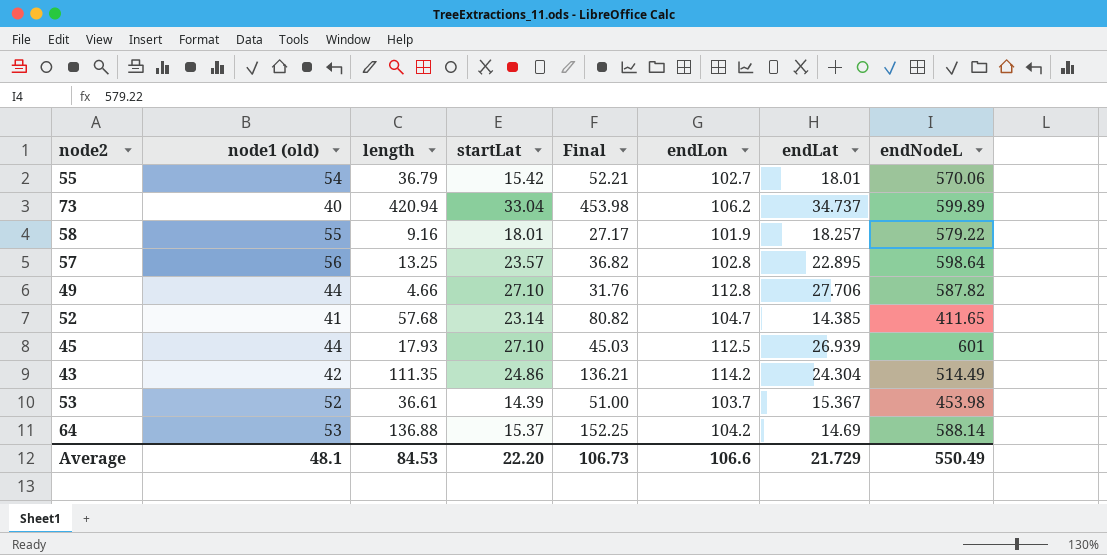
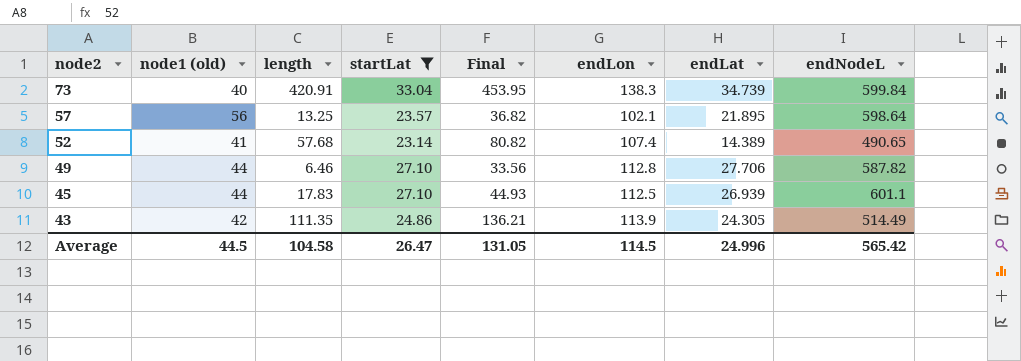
filter: none -> startLat >= 23.14
row order: none -> node2 descending
73 | length: 420.94 -> 420.91
73 | Final: 453.98 -> 453.95
73 | endLon: 106.2 -> 138.3
73 | endLat: 34.737 -> 34.739
73 | endNodeL: 599.89 -> 599.84
57 | endLon: 102.8 -> 102.1
57 | endLat: 22.895 -> 21.895
52 | endLon: 104.7 -> 107.4
52 | endLat: 14.385 -> 14.389
52 | endNodeL: 411.65 -> 490.65
49 | length: 4.66 -> 6.46
49 | Final: 31.76 -> 33.56
45 | length: 17.93 -> 17.83
45 | Final: 45.03 -> 44.93
45 | endNodeL: 601 -> 601.1
43 | endLon: 114.2 -> 113.9
43 | endLat: 24.304 -> 24.305
Average | node1 (old): 48.1 -> 44.5
Average | length: 84.53 -> 104.58
Average | startLat: 22.20 -> 26.47
Average | Final: 106.73 -> 131.05
Average | endLon: 106.6 -> 114.5
Average | endLat: 21.729 -> 24.996
Average | endNodeL: 550.49 -> 565.42

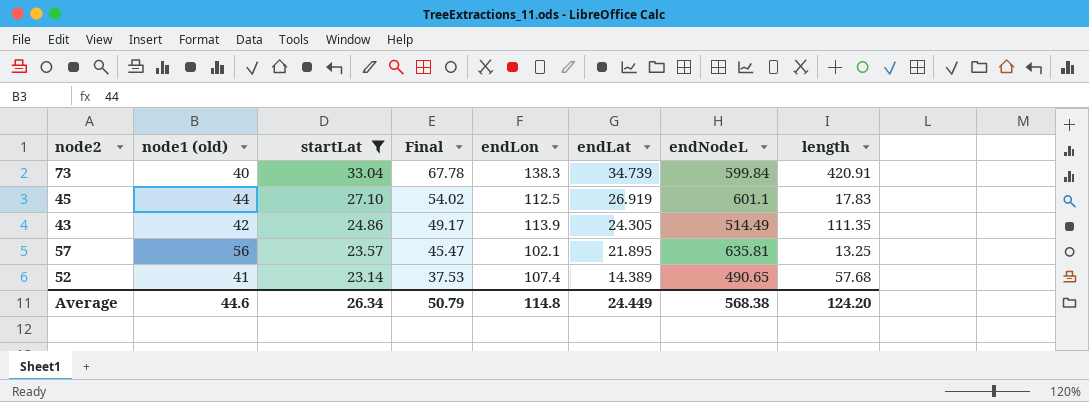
row order: node2 descending -> startLat descending
column Final | formula: [length] + [startLat] -> [startLat] + [endLat]
column length | position: 3 -> 8
row 49: 44 | 6.46 | 27.10 | 33.56 | 112.8 | 27.706 | 587.82 -> none
45 | endLat: 26.939 -> 26.919
57 | endNodeL: 598.64 -> 635.81
Average | node1 (old): 44.5 -> 44.6
Average | startLat: 26.47 -> 26.34
Average | Final: 131.05 -> 50.79
Average | endLon: 114.5 -> 114.8
Average | endLat: 24.996 -> 24.449
Average | endNodeL: 565.42 -> 568.38
Average | length: 104.58 -> 124.20

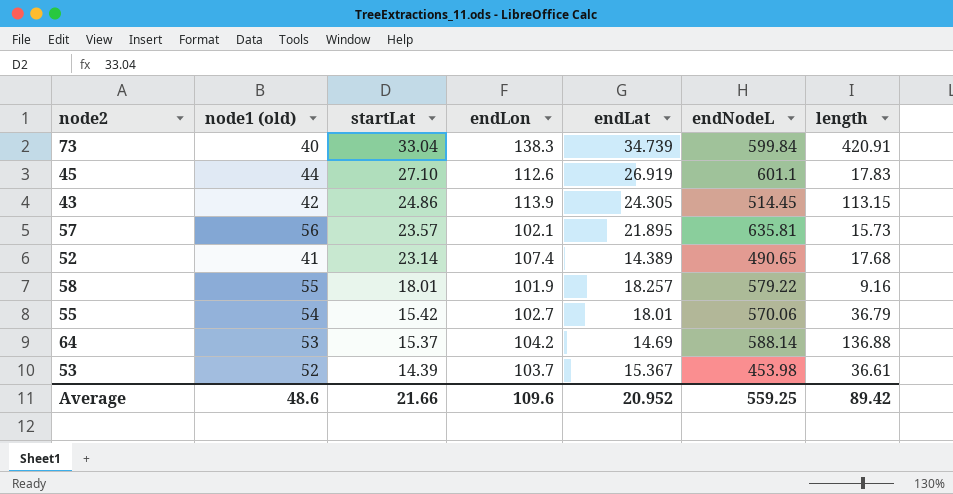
filter: startLat >= 23.14 -> none
column Final | formula: [startLat] + [endLat] -> none
45 | endLon: 112.5 -> 112.6
43 | endNodeL: 514.49 -> 514.45
43 | length: 111.35 -> 113.15
57 | length: 13.25 -> 15.73
52 | length: 57.68 -> 17.68
Average | node1 (old): 44.6 -> 48.6
Average | startLat: 26.34 -> 21.66
Average | endLon: 114.8 -> 109.6
Average | endLat: 24.449 -> 20.952
Average | endNodeL: 568.38 -> 559.25
Average | length: 124.20 -> 89.42

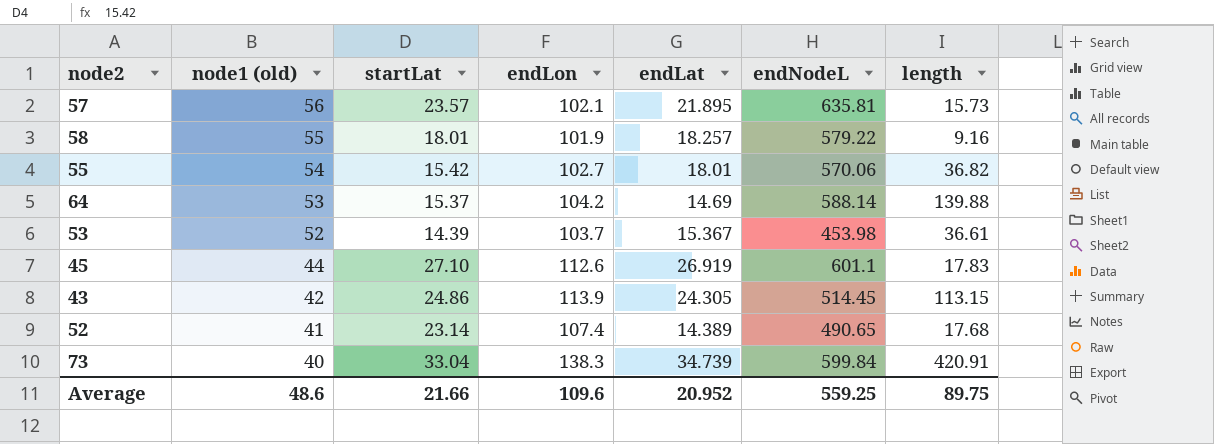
row order: startLat descending -> node1 (old) descending
55 | length: 36.79 -> 36.82
64 | length: 136.88 -> 139.88
Average | length: 89.42 -> 89.75

